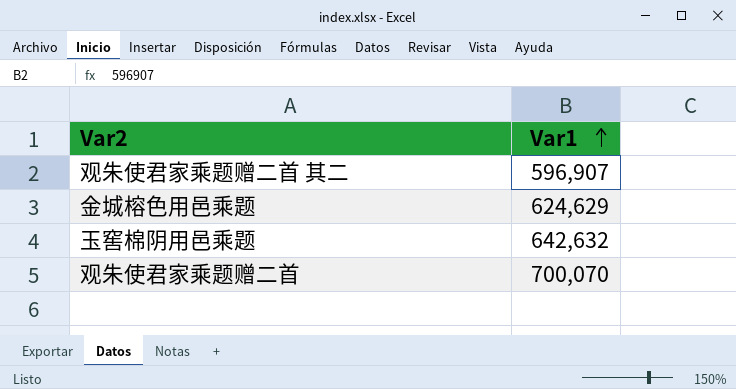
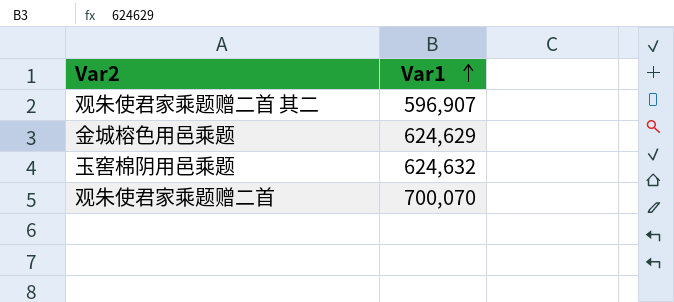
玉窖棉阴用邑乘题 | Var1: 642,632 -> 624,632

